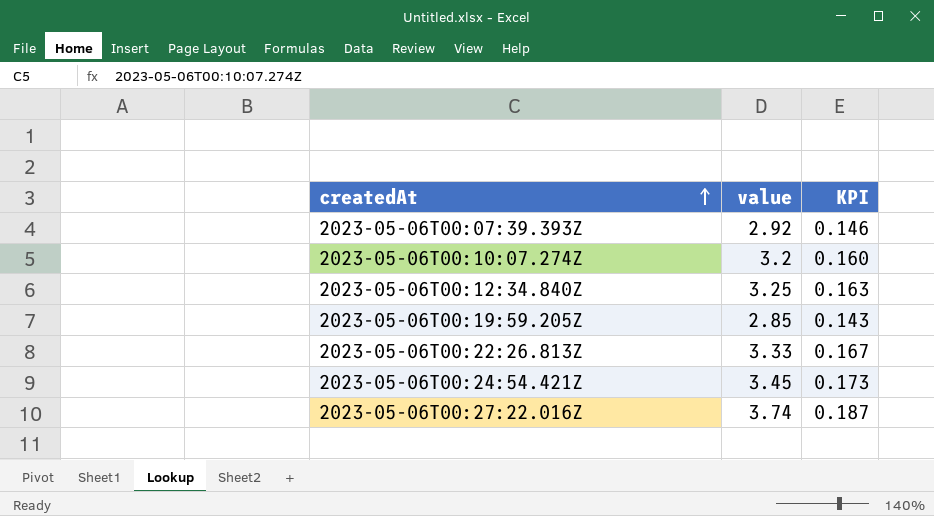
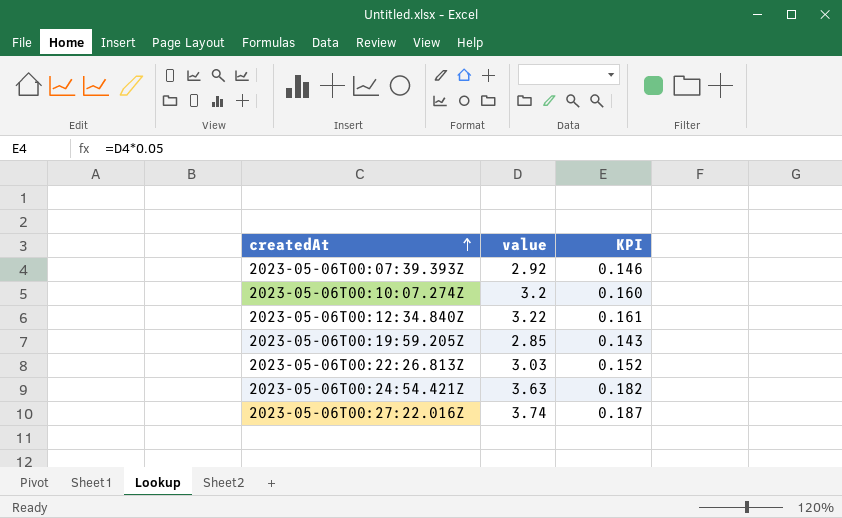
2023-05-06T00:12:34.840Z | value: 3.25 -> 3.22
2023-05-06T00:12:34.840Z | KPI: 0.163 -> 0.161
2023-05-06T00:22:26.813Z | value: 3.33 -> 3.03
2023-05-06T00:22:26.813Z | KPI: 0.167 -> 0.152
2023-05-06T00:24:54.421Z | value: 3.45 -> 3.63
2023-05-06T00:24:54.421Z | KPI: 0.173 -> 0.182

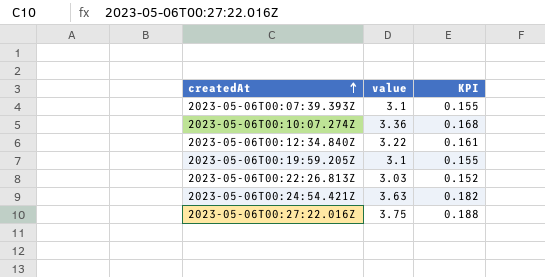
2023-05-06T00:07:39.393Z | value: 2.92 -> 3.1
2023-05-06T00:07:39.393Z | KPI: 0.146 -> 0.155
2023-05-06T00:10:07.274Z | value: 3.2 -> 3.36
2023-05-06T00:10:07.274Z | KPI: 0.160 -> 0.168
2023-05-06T00:19:59.205Z | value: 2.85 -> 3.1
2023-05-06T00:19:59.205Z | KPI: 0.143 -> 0.155
2023-05-06T00:27:22.016Z | value: 3.74 -> 3.75
2023-05-06T00:27:22.016Z | KPI: 0.187 -> 0.188

